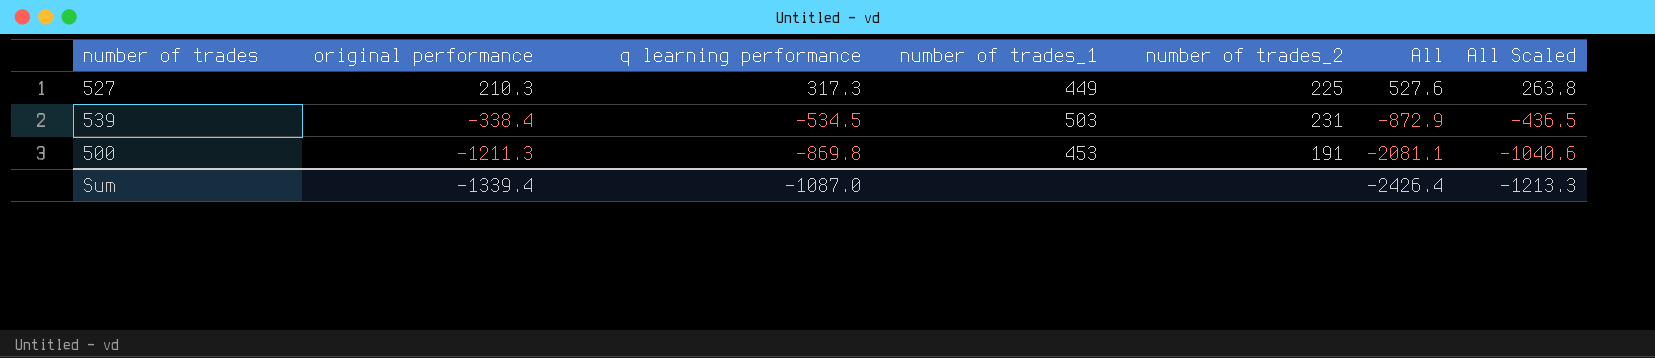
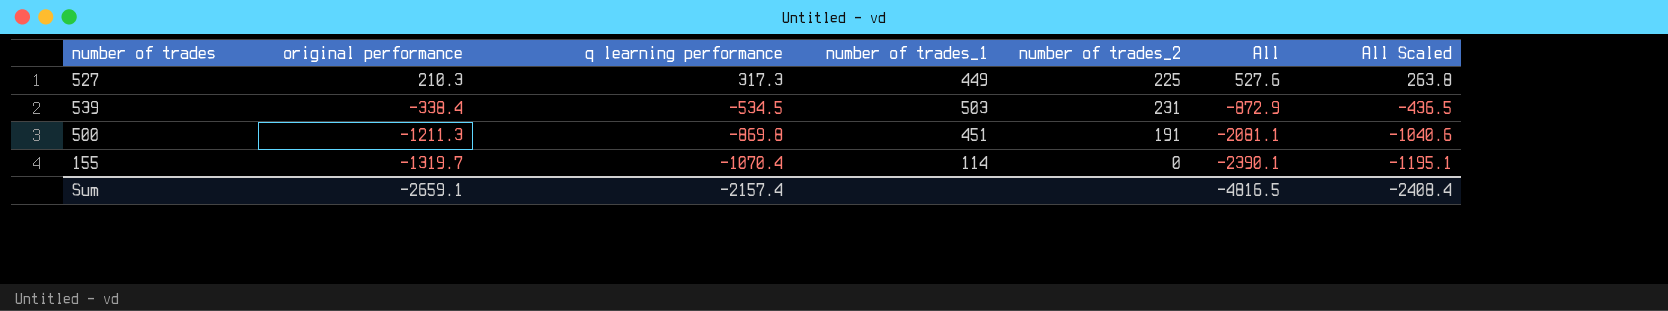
500 | number of trades_1: 453 -> 451
row 155: none -> -1319.7 | -1070.4 | 114 | 0 | -2390.1 | -1195.1
Sum | original performance: -1339.4 -> -2659.1
Sum | q learning performance: -1087.0 -> -2157.4
Sum | All: -2426.4 -> -4816.5
Sum | All Scaled: -1213.3 -> -2408.4

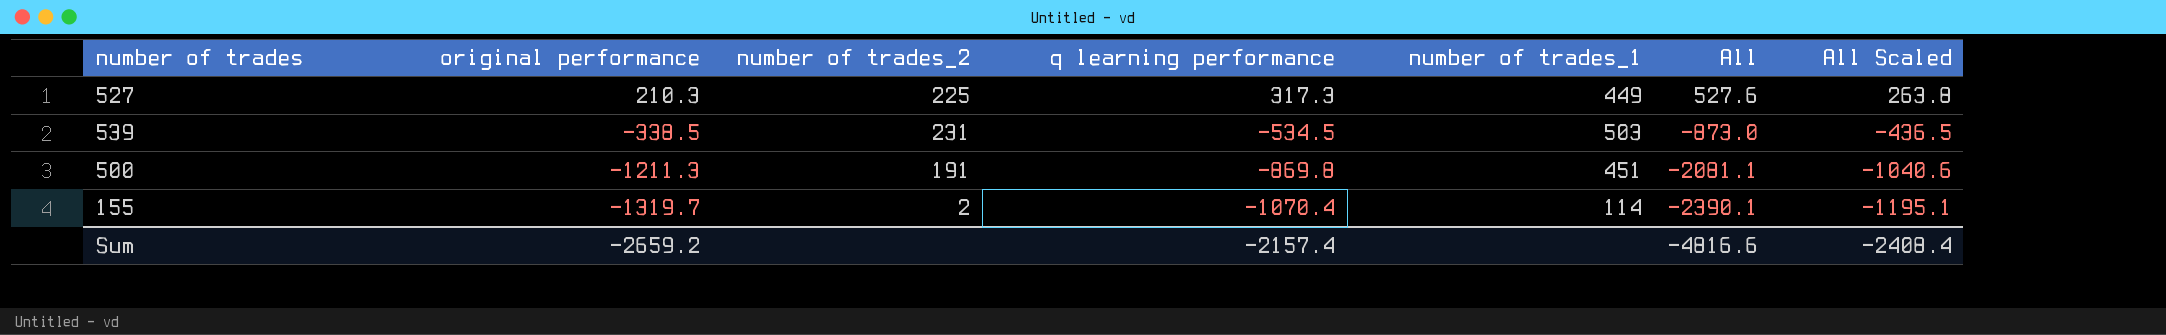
column number of trades_2 | position: 5 -> 3
539 | original performance: -338.4 -> -338.5
539 | All: -872.9 -> -873.0
155 | number of trades_2: 0 -> 2
Sum | original performance: -2659.1 -> -2659.2
Sum | All: -4816.5 -> -4816.6

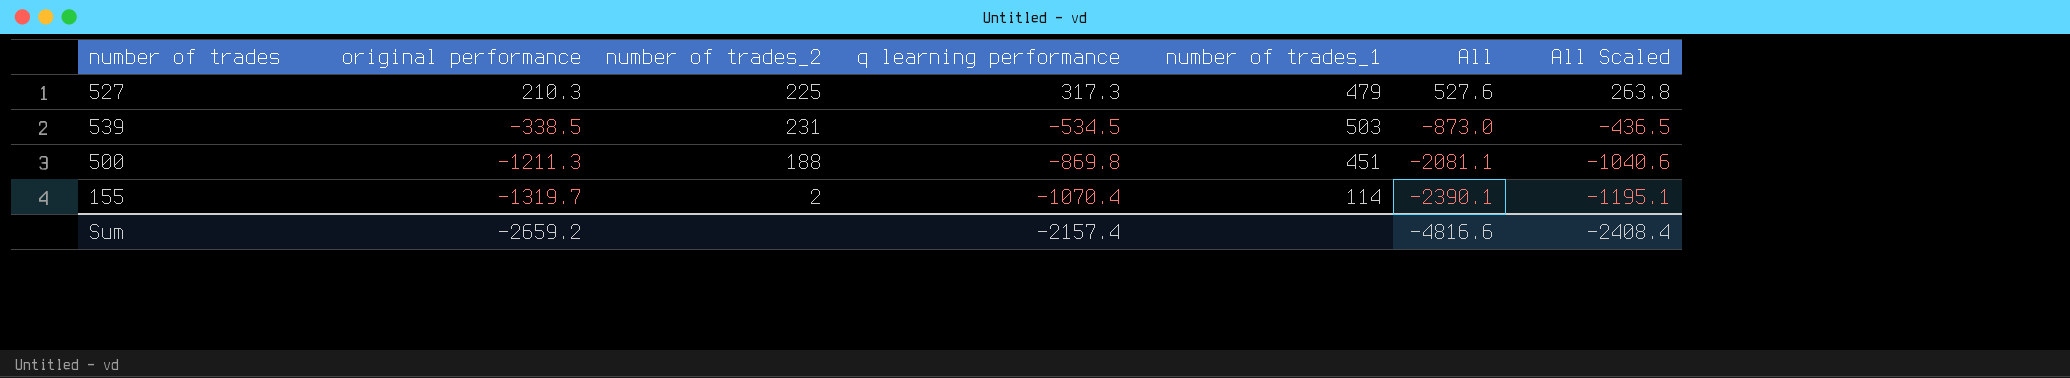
527 | number of trades_1: 449 -> 479
500 | number of trades_2: 191 -> 188

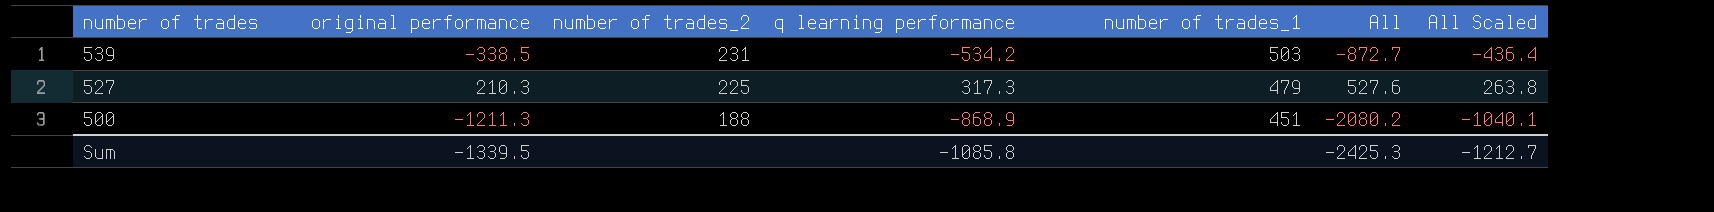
row order: original performance descending -> number of trades descending
row 155: -1319.7 | 2 | -1070.4 | 114 | -2390.1 | -1195.1 -> none
539 | q learning performance: -534.5 -> -534.2
539 | All: -873.0 -> -872.7
539 | All Scaled: -436.5 -> -436.4
500 | q learning performance: -869.8 -> -868.9
500 | All: -2081.1 -> -2080.2
500 | All Scaled: -1040.6 -> -1040.1
Sum | original performance: -2659.2 -> -1339.5
Sum | q learning performance: -2157.4 -> -1085.8
Sum | All: -4816.6 -> -2425.3
Sum | All Scaled: -2408.4 -> -1212.7

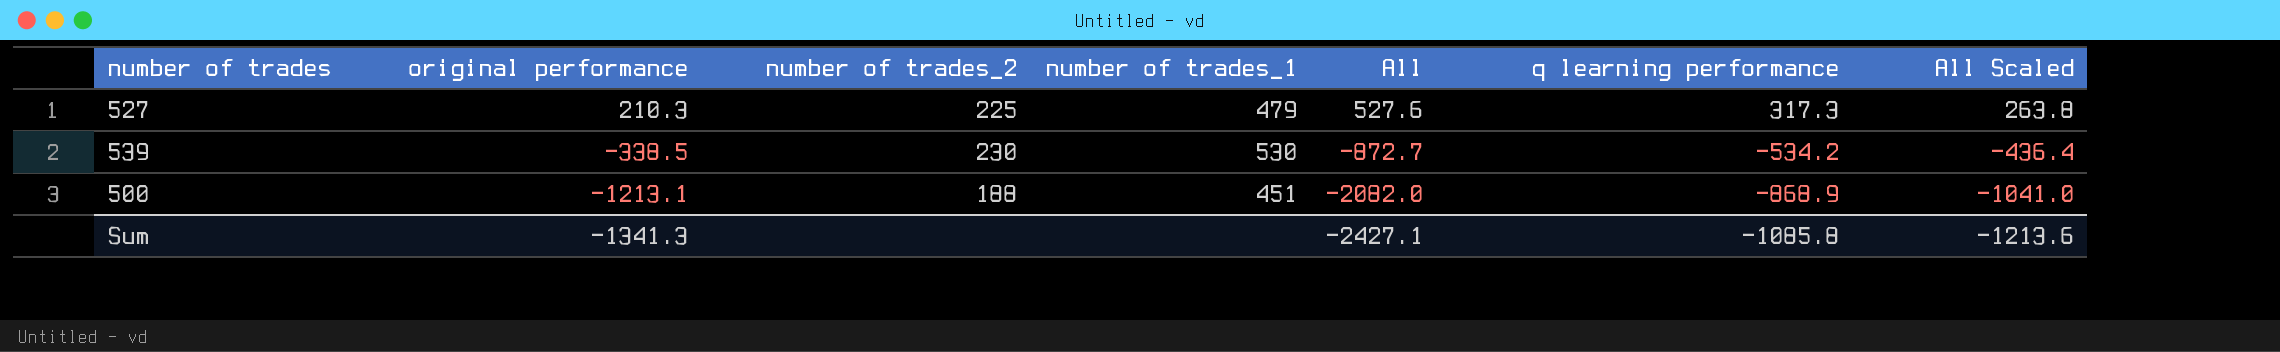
row order: number of trades descending -> original performance descending
column q learning performance | position: 4 -> 6
539 | number of trades_2: 231 -> 230
539 | number of trades_1: 503 -> 530
500 | original performance: -1211.3 -> -1213.1
500 | All: -2080.2 -> -2082.0
500 | All Scaled: -1040.1 -> -1041.0
Sum | original performance: -1339.5 -> -1341.3
Sum | All: -2425.3 -> -2427.1
Sum | All Scaled: -1212.7 -> -1213.6

